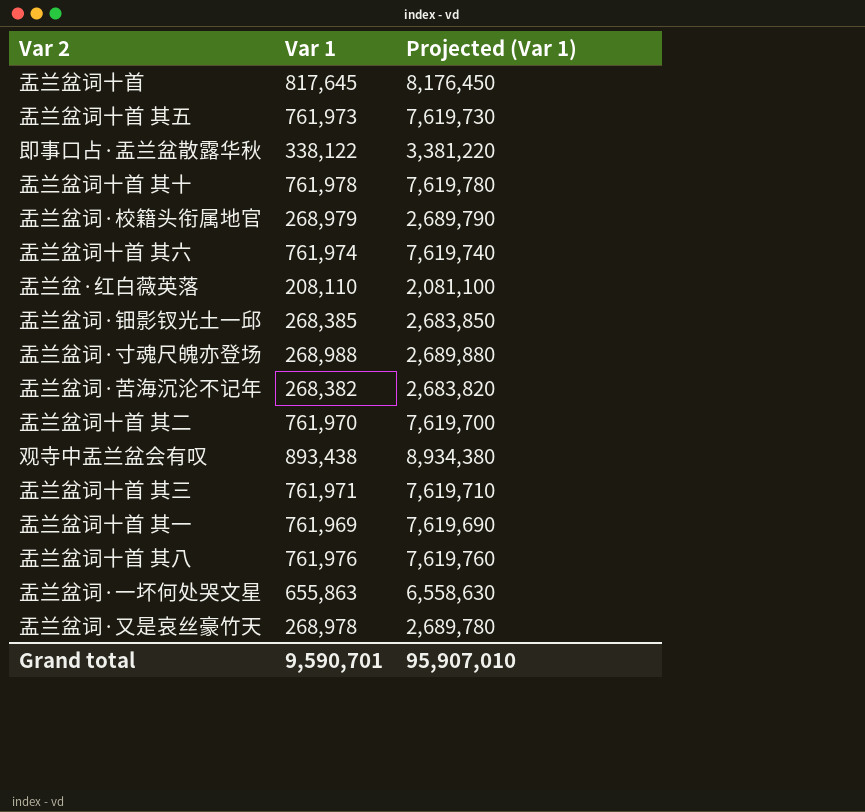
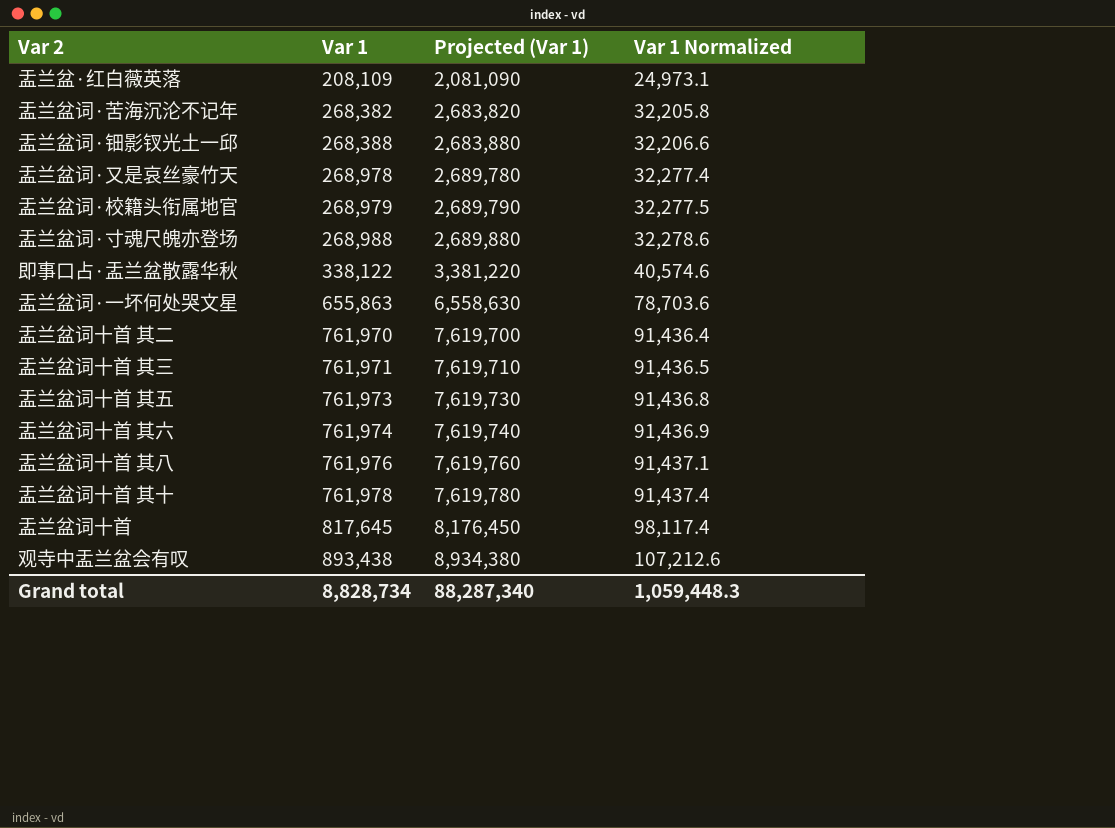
row order: none -> Var 1 ascending
column Var 1 Normalized | formula: none -> [Var 1] * 0.12
row 盂兰盆词十首 其一: 761,969 | 7,619,690 -> none
盂兰盆·红白薇英落 | Var 1: 208,110 -> 208,109
盂兰盆·红白薇英落 | Projected (Var 1): 2,081,100 -> 2,081,090
盂兰盆词·钿影钗光土一邱 | Var 1: 268,385 -> 268,388
盂兰盆词·钿影钗光土一邱 | Projected (Var 1): 2,683,850 -> 2,683,880
Grand total | Var 1: 9,590,701 -> 8,828,734
Grand total | Projected (Var 1): 95,907,010 -> 88,287,340

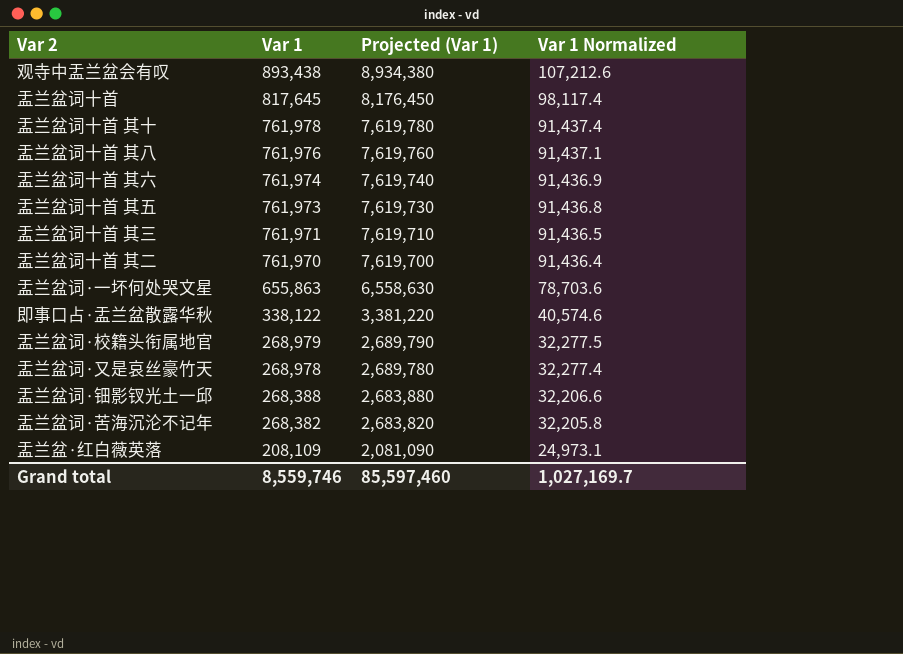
row order: Var 1 ascending -> Var 1 descending
row 盂兰盆词·寸魂尺魄亦登场: 268,988 | 2,689,880 | 32,278.6 -> none
Grand total | Var 1: 8,828,734 -> 8,559,746
Grand total | Projected (Var 1): 88,287,340 -> 85,597,460
Grand total | Var 1 Normalized: 1,059,448.3 -> 1,027,169.7

